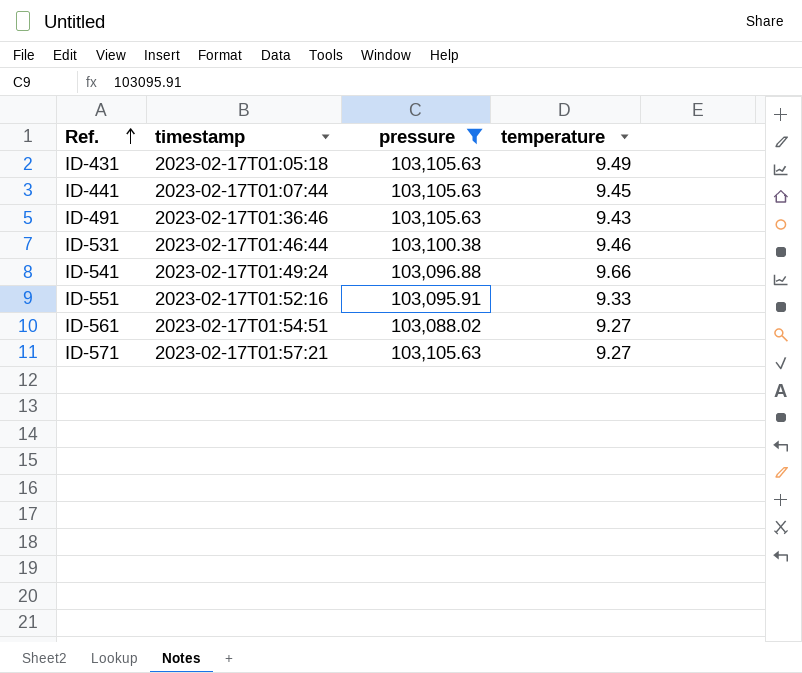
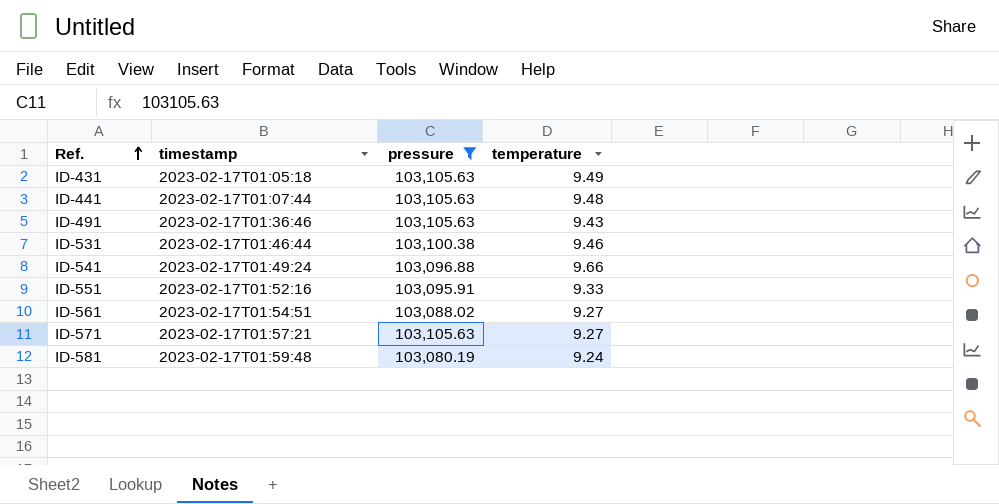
ID-441 | temperature: 9.45 -> 9.48
row ID-581: none -> 2023-02-17T01:59:48 | 103,080.19 | 9.24

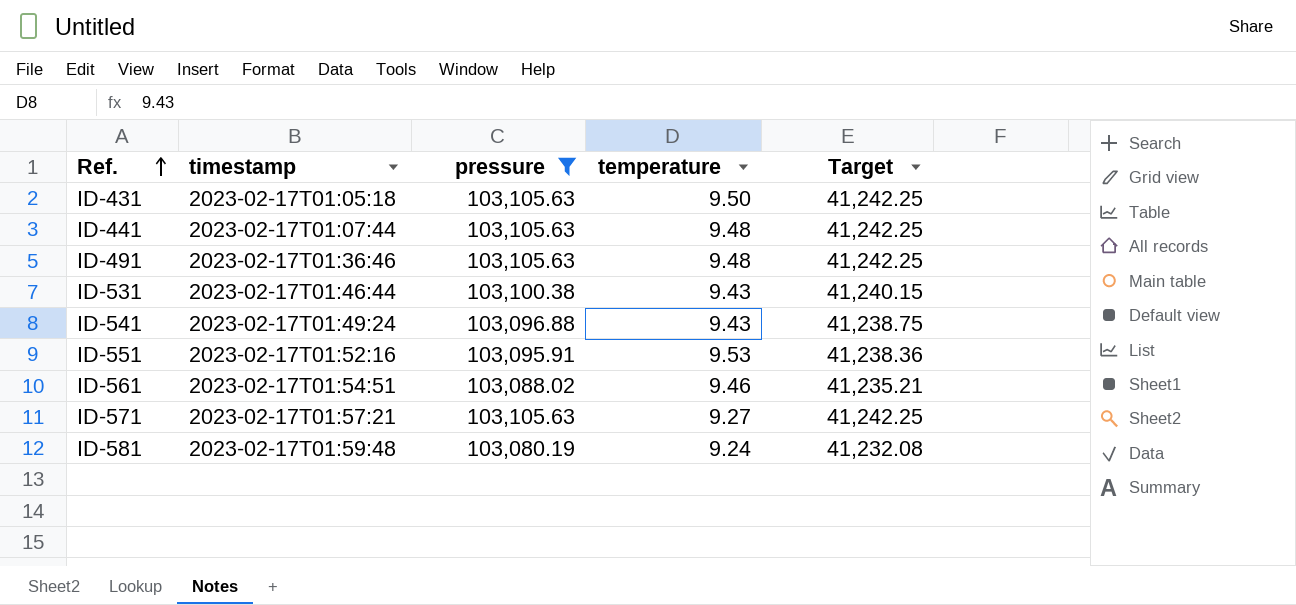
column Target | formula: none -> [pressure] * 0.4
ID-431 | temperature: 9.49 -> 9.50
ID-491 | temperature: 9.43 -> 9.48
ID-531 | temperature: 9.46 -> 9.43
ID-541 | temperature: 9.66 -> 9.43
ID-551 | temperature: 9.33 -> 9.53
ID-561 | temperature: 9.27 -> 9.46

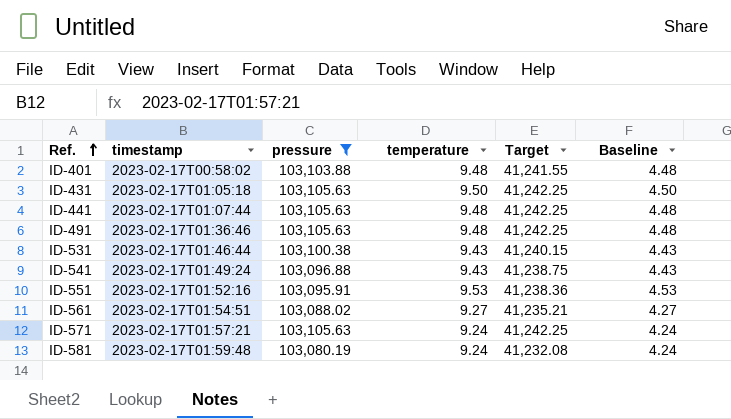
column Baseline | formula: none -> [temperature] - 5
row ID-401: none -> 2023-02-17T00:58:02 | 103,103.88 | 9.48 | 41,241.55 | 4.48
ID-561 | temperature: 9.46 -> 9.27
ID-571 | temperature: 9.27 -> 9.24

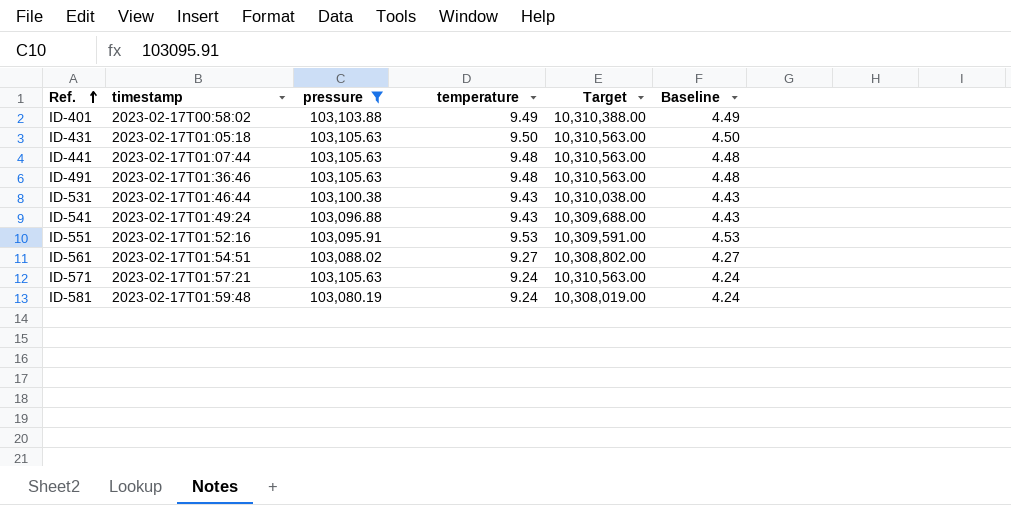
column Target | formula: [pressure] * 0.4 -> [pressure] * 100
ID-401 | temperature: 9.48 -> 9.49
ID-401 | Baseline: 4.48 -> 4.49

